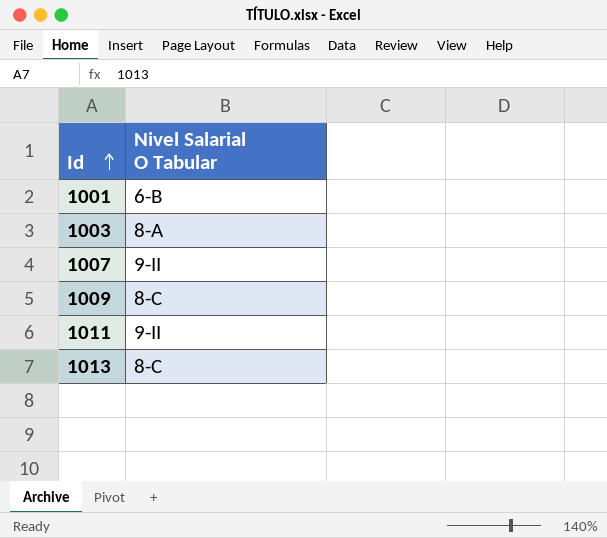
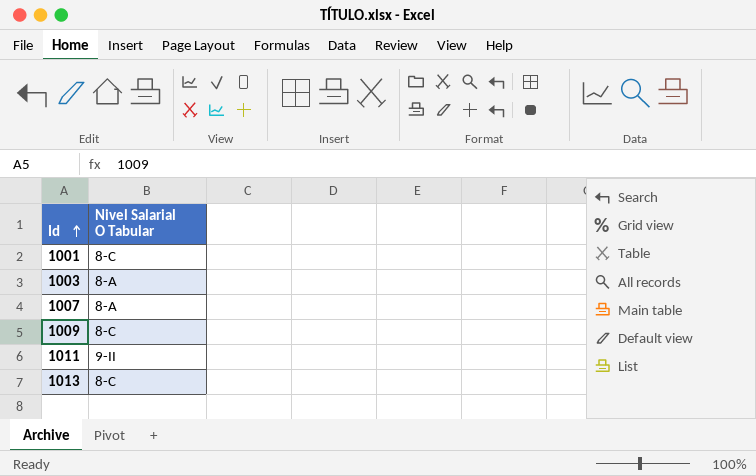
1001 | Nivel Salarial O Tabular: 6-B -> 8-C
1007 | Nivel Salarial O Tabular: 9-II -> 8-A

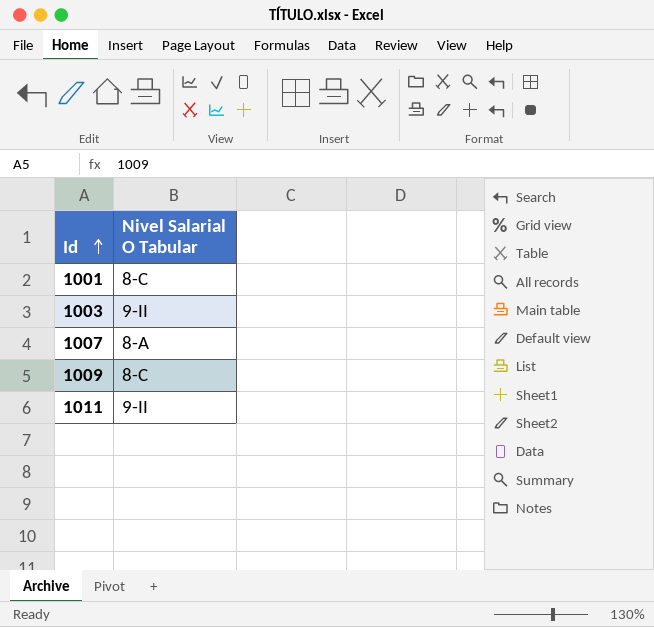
row 1013: 8-C -> none
1003 | Nivel Salarial O Tabular: 8-A -> 9-II

